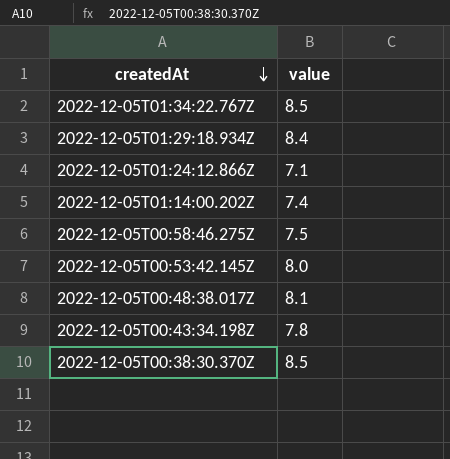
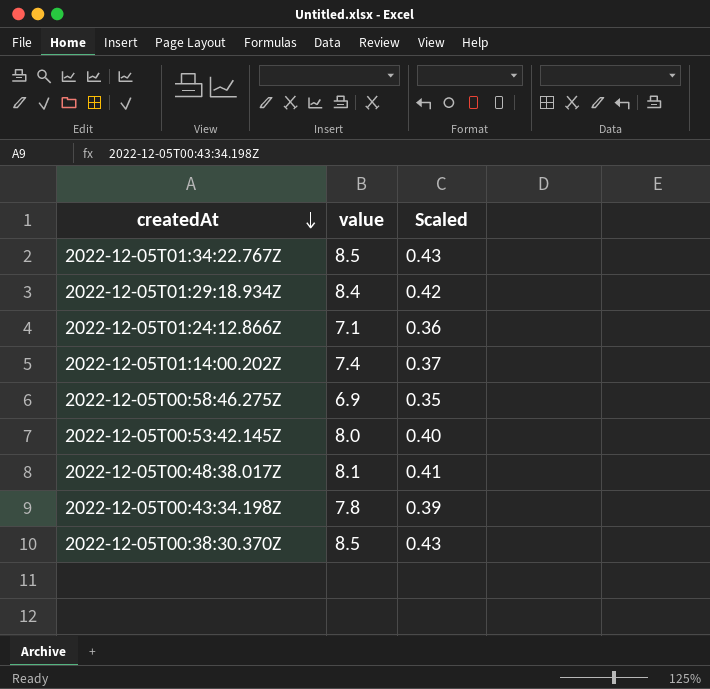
column Scaled | formula: none -> [value] * 0.05
2022-12-05T00:58:46.275Z | value: 7.5 -> 6.9

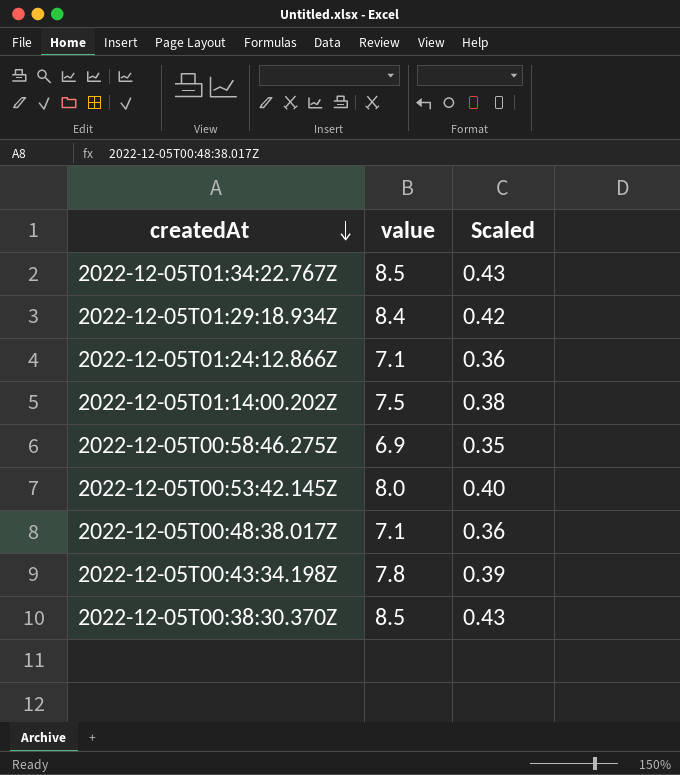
2022-12-05T01:14:00.202Z | value: 7.4 -> 7.5
2022-12-05T01:14:00.202Z | Scaled: 0.37 -> 0.38
2022-12-05T00:48:38.017Z | value: 8.1 -> 7.1
2022-12-05T00:48:38.017Z | Scaled: 0.41 -> 0.36

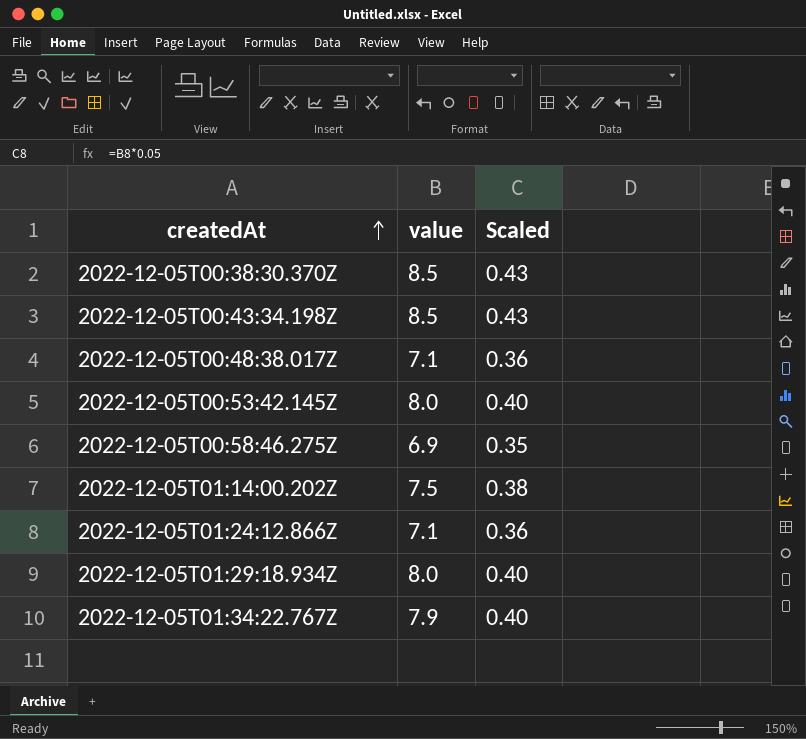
row order: createdAt descending -> createdAt ascending
2022-12-05T00:43:34.198Z | value: 7.8 -> 8.5
2022-12-05T00:43:34.198Z | Scaled: 0.39 -> 0.43
2022-12-05T01:29:18.934Z | value: 8.4 -> 8.0
2022-12-05T01:29:18.934Z | Scaled: 0.42 -> 0.40
2022-12-05T01:34:22.767Z | value: 8.5 -> 7.9
2022-12-05T01:34:22.767Z | Scaled: 0.43 -> 0.40

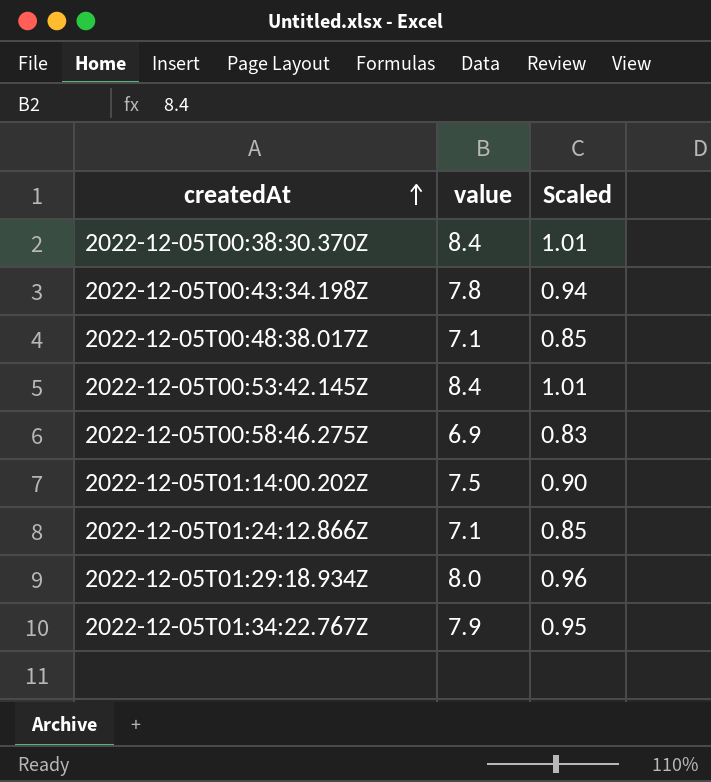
column Scaled | formula: [value] * 0.05 -> [value] * 0.12
2022-12-05T00:38:30.370Z | value: 8.5 -> 8.4
2022-12-05T00:43:34.198Z | value: 8.5 -> 7.8
2022-12-05T00:53:42.145Z | value: 8.0 -> 8.4

